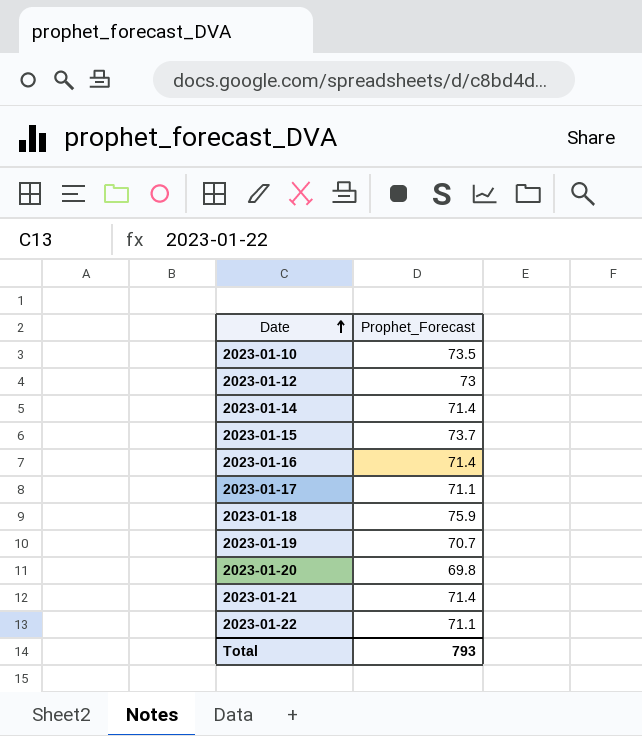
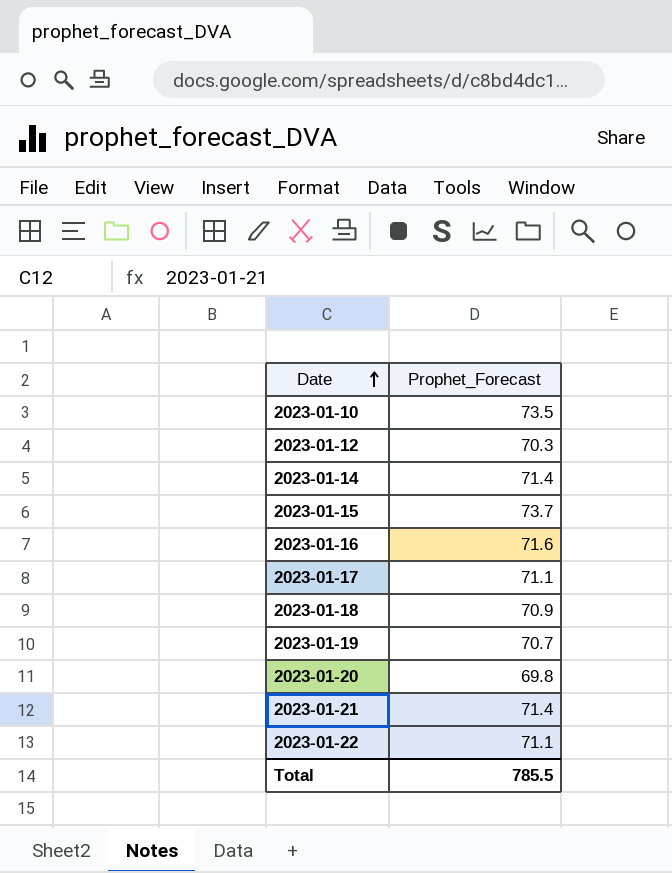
2023-01-12 | Prophet_Forecast: 73 -> 70.3
2023-01-16 | Prophet_Forecast: 71.4 -> 71.6
2023-01-18 | Prophet_Forecast: 75.9 -> 70.9
Total | Prophet_Forecast: 793 -> 785.5

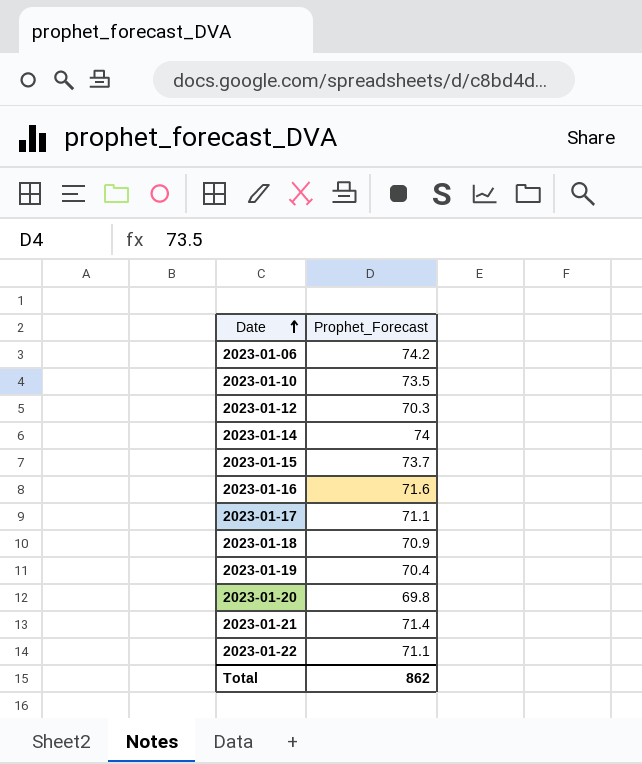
row 2023-01-06: none -> 74.2
2023-01-14 | Prophet_Forecast: 71.4 -> 74
2023-01-19 | Prophet_Forecast: 70.7 -> 70.4
Total | Prophet_Forecast: 785.5 -> 862

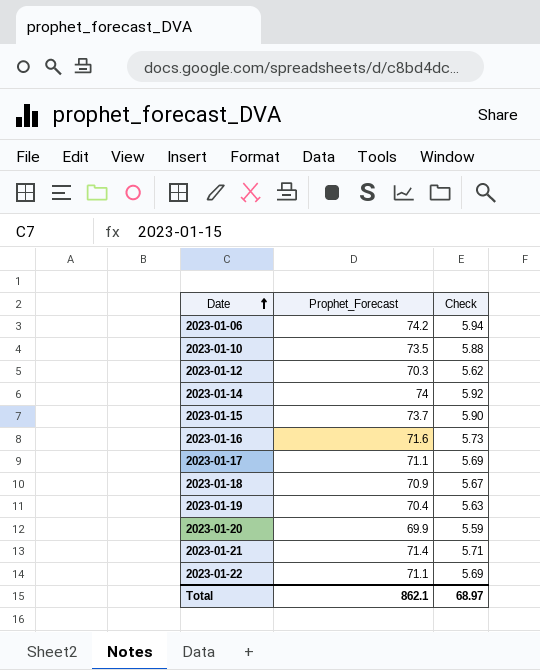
column Check | formula: none -> [Prophet_Forecast] * 0.08
2023-01-20 | Prophet_Forecast: 69.8 -> 69.9
Total | Prophet_Forecast: 862 -> 862.1

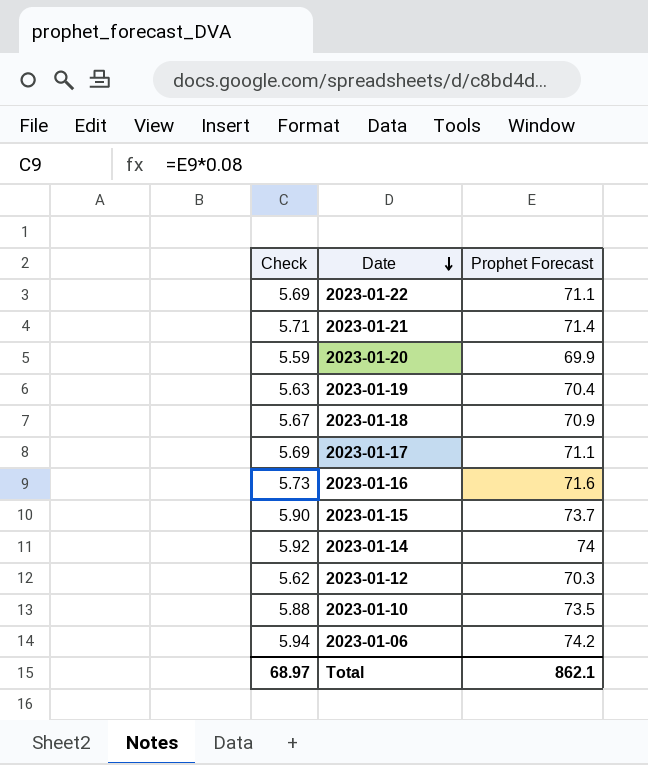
row order: Date ascending -> Date descending
column Check | position: 3 -> 1
column name: Prophet_Forecast -> Prophet Forecast

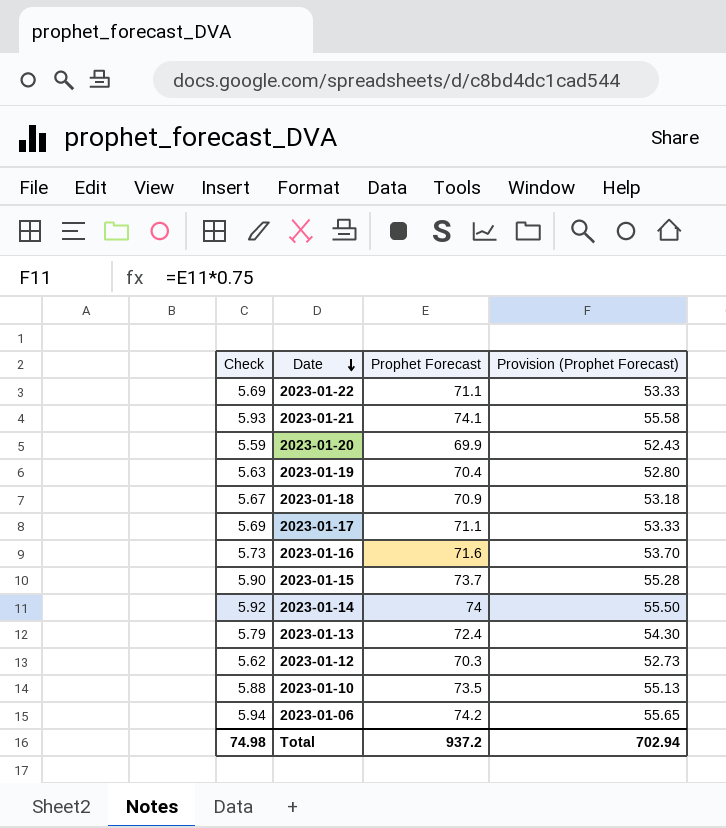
column Provision (Prophet Forecast) | formula: none -> [Prophet Forecast] * 0.75
2023-01-21 | Check: 5.71 -> 5.93
2023-01-21 | Prophet Forecast: 71.4 -> 74.1
row 2023-01-13: none -> 5.79 | 72.4 | 54.30
Total | Check: 68.97 -> 74.98
Total | Prophet Forecast: 862.1 -> 937.2

